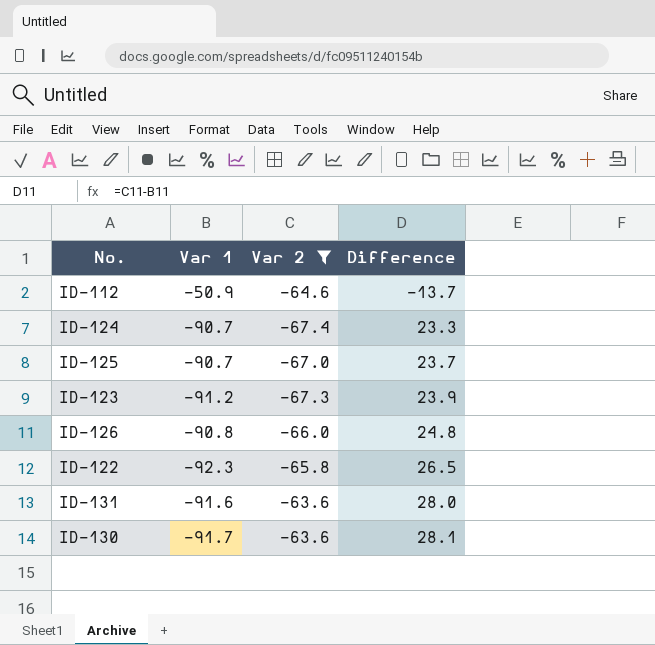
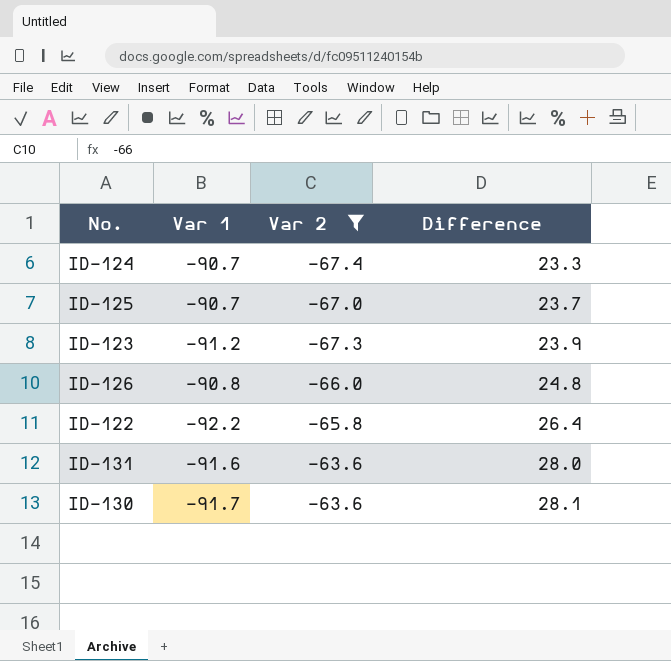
row ID-112: -50.9 | -64.6 | -13.7 -> none
ID-122 | Var 1: -92.3 -> -92.2
ID-122 | Difference: 26.5 -> 26.4

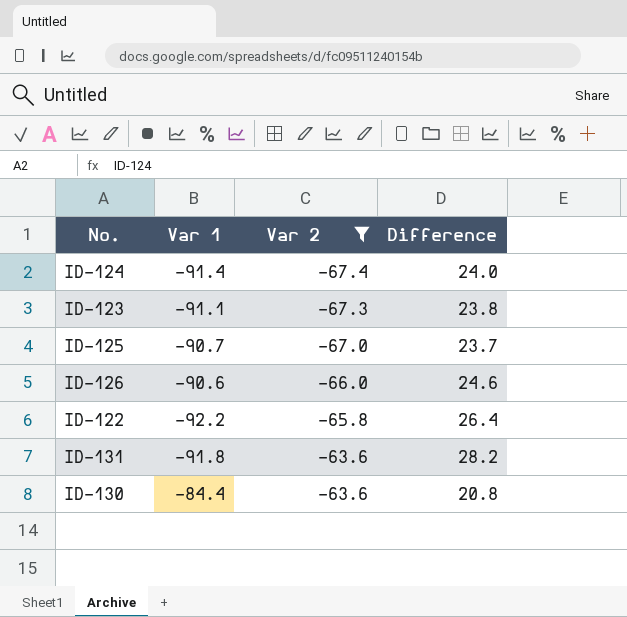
row order: Difference ascending -> Var 2 ascending
ID-124 | Var 1: -90.7 -> -91.4
ID-124 | Difference: 23.3 -> 24.0
ID-123 | Var 1: -91.2 -> -91.1
ID-123 | Difference: 23.9 -> 23.8
ID-126 | Var 1: -90.8 -> -90.6
ID-126 | Difference: 24.8 -> 24.6
ID-131 | Var 1: -91.6 -> -91.8
ID-131 | Difference: 28.0 -> 28.2
ID-130 | Var 1: -91.7 -> -84.4
ID-130 | Difference: 28.1 -> 20.8

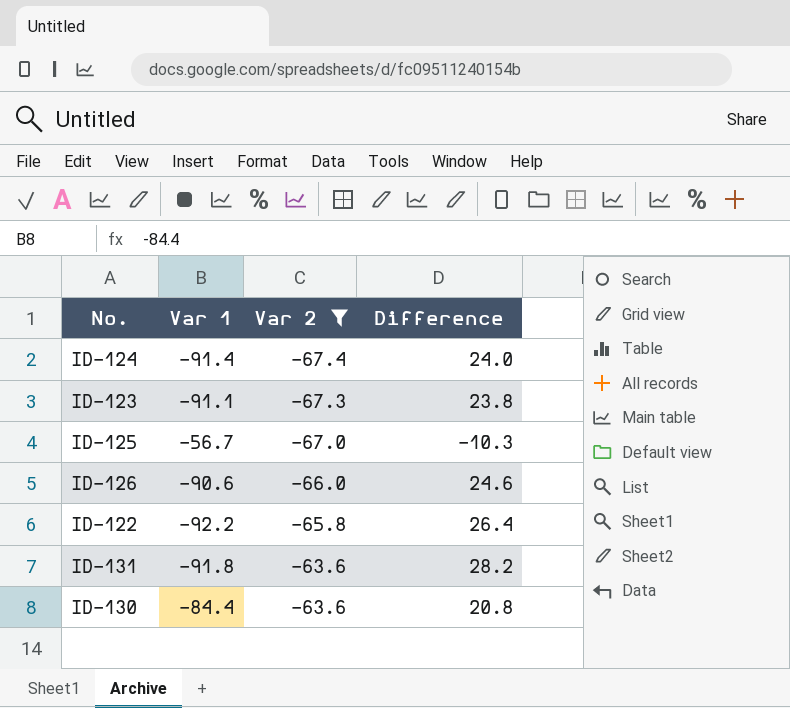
ID-125 | Var 1: -90.7 -> -56.7
ID-125 | Difference: 23.7 -> -10.3

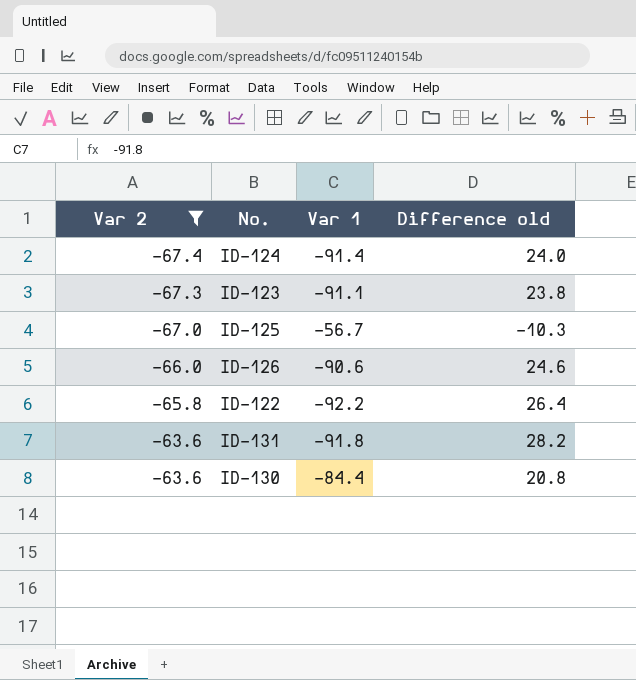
column Var 2 | position: 3 -> 1
column name: Difference -> Difference old

